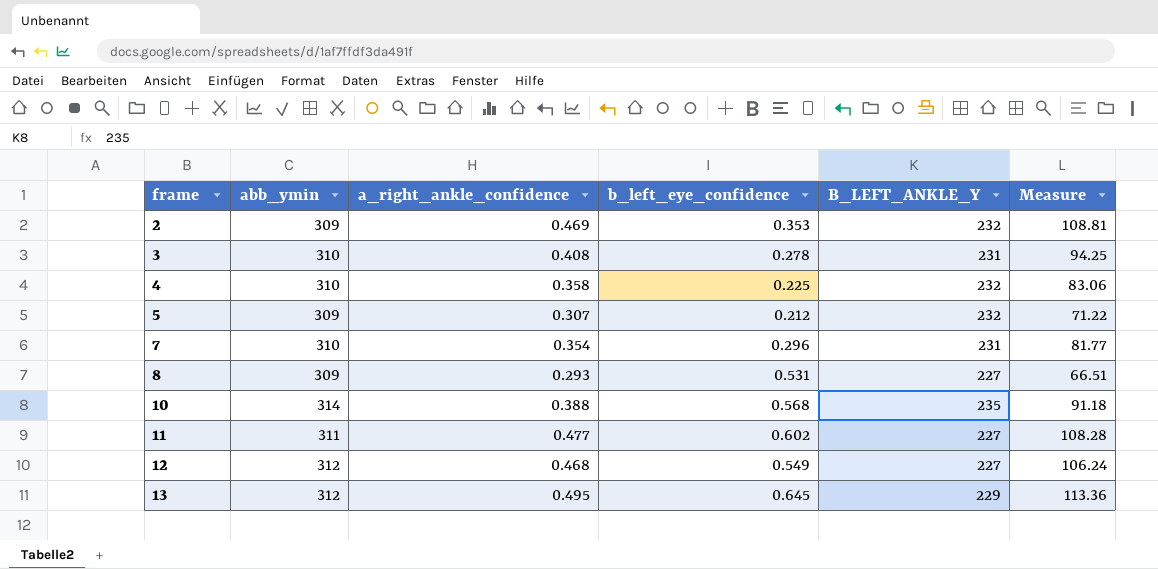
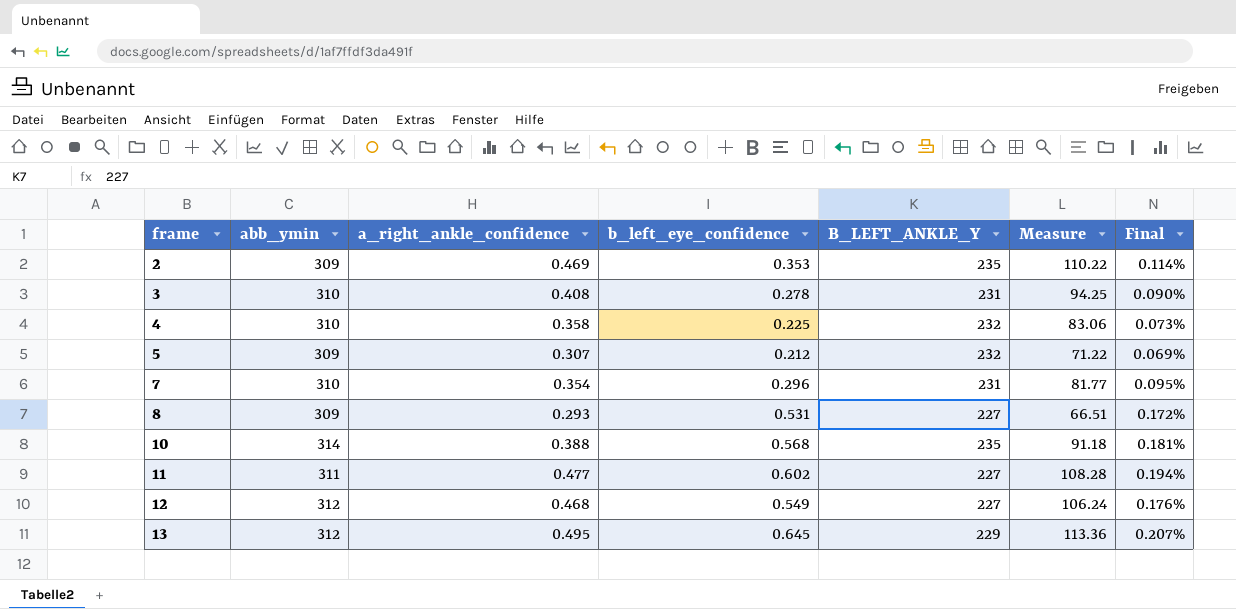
column Final | formula: none -> [b_left_eye_confidence] / [abb_ymin]
2 | B_LEFT_ANKLE_Y: 232 -> 235
2 | Measure: 108.81 -> 110.22

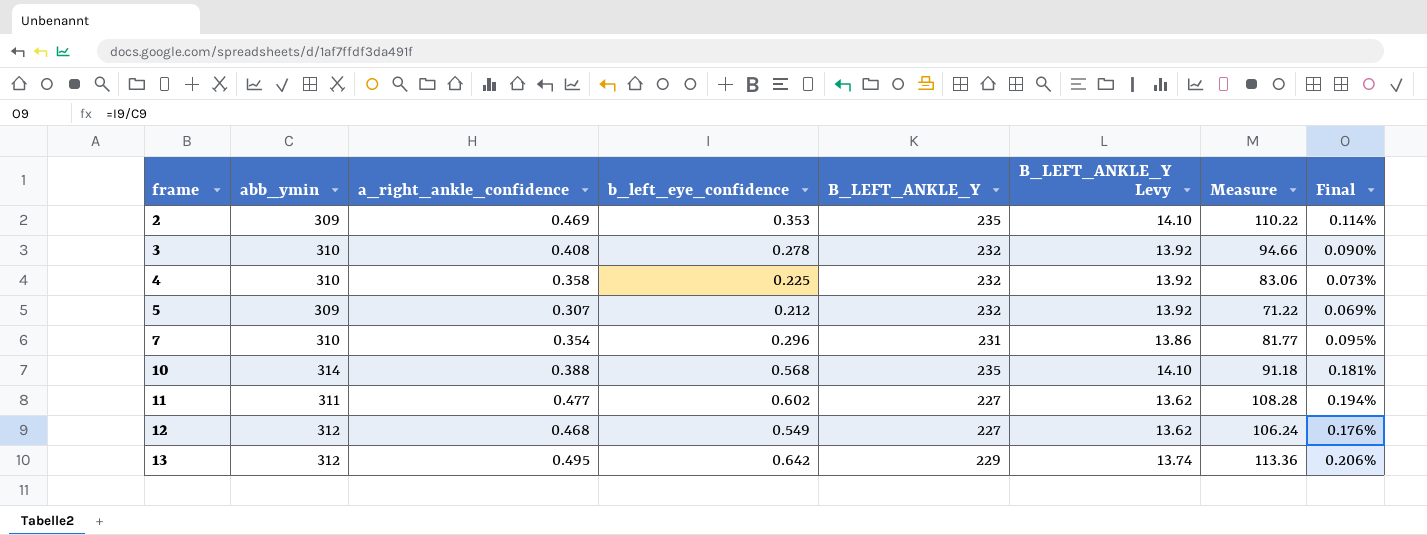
column B_LEFT_ANKLE_Y Levy | formula: none -> [B_LEFT_ANKLE_Y] * 0.06
row 8: 309 | 0.293 | 0.531 | 227 | 66.51 | 0.172% -> none
3 | B_LEFT_ANKLE_Y: 231 -> 232
3 | Measure: 94.25 -> 94.66
13 | b_left_eye_confidence: 0.645 -> 0.642
13 | Final: 0.207% -> 0.206%

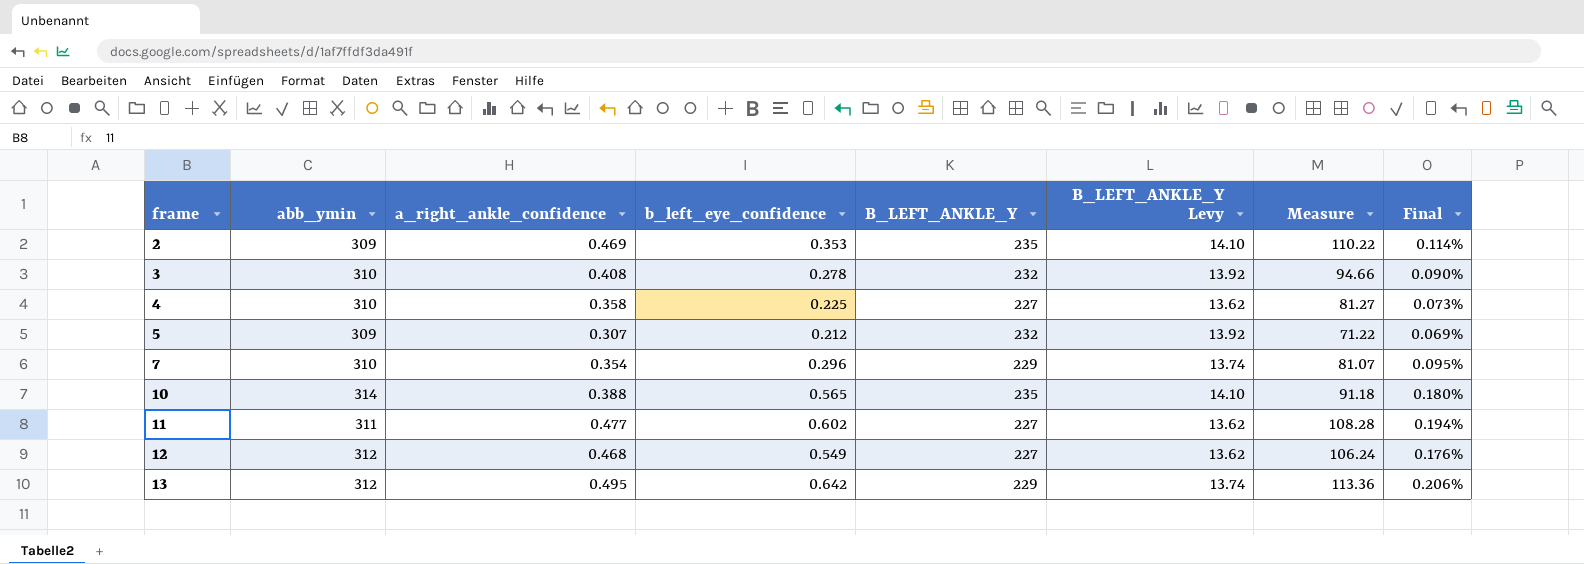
4 | B_LEFT_ANKLE_Y: 232 -> 227
4 | B_LEFT_ANKLE_Y Levy: 13.92 -> 13.62
4 | Measure: 83.06 -> 81.27
7 | B_LEFT_ANKLE_Y: 231 -> 229
7 | B_LEFT_ANKLE_Y Levy: 13.86 -> 13.74
7 | Measure: 81.77 -> 81.07
10 | b_left_eye_confidence: 0.568 -> 0.565
10 | Final: 0.181% -> 0.180%

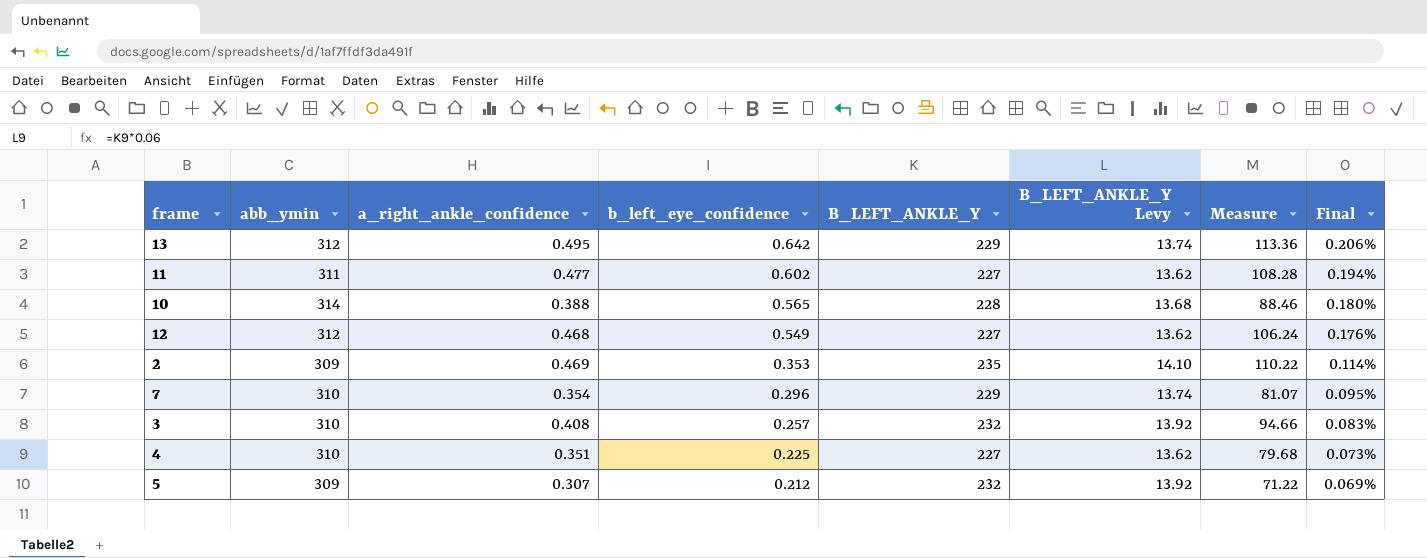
row order: frame ascending -> b_left_eye_confidence descending
10 | B_LEFT_ANKLE_Y: 235 -> 228
10 | B_LEFT_ANKLE_Y Levy: 14.10 -> 13.68
10 | Measure: 91.18 -> 88.46
3 | b_left_eye_confidence: 0.278 -> 0.257
3 | Final: 0.090% -> 0.083%
4 | a_right_ankle_confidence: 0.358 -> 0.351
4 | Measure: 81.27 -> 79.68

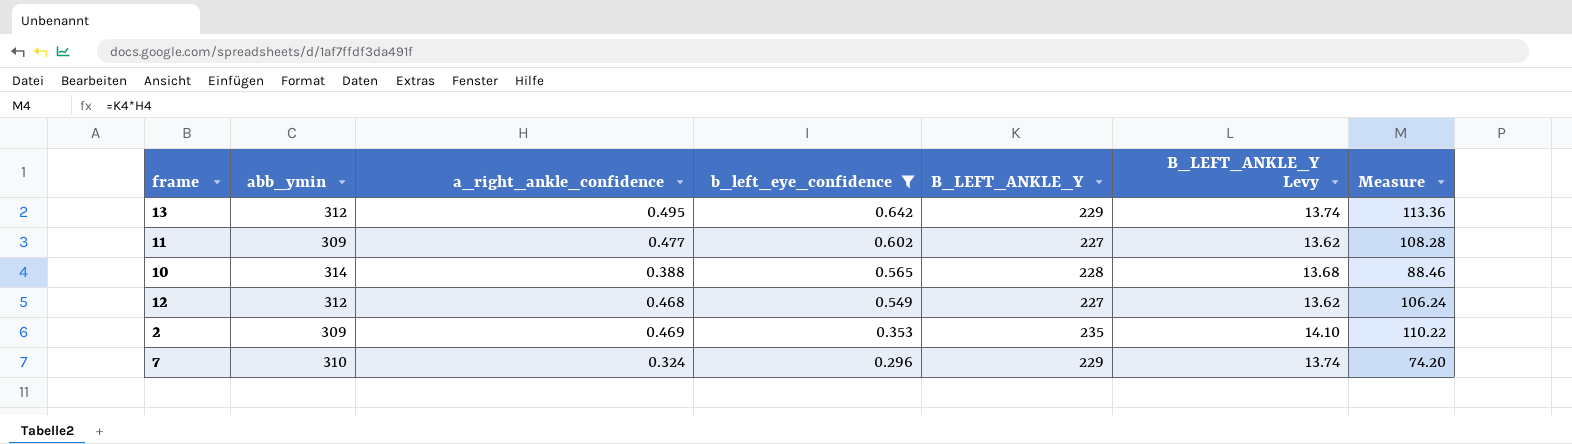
filter: none -> b_left_eye_confidence >= 0.296
column Final | formula: [b_left_eye_confidence] / [abb_ymin] -> none
11 | abb_ymin: 311 -> 309
7 | a_right_ankle_confidence: 0.354 -> 0.324
7 | Measure: 81.07 -> 74.20

